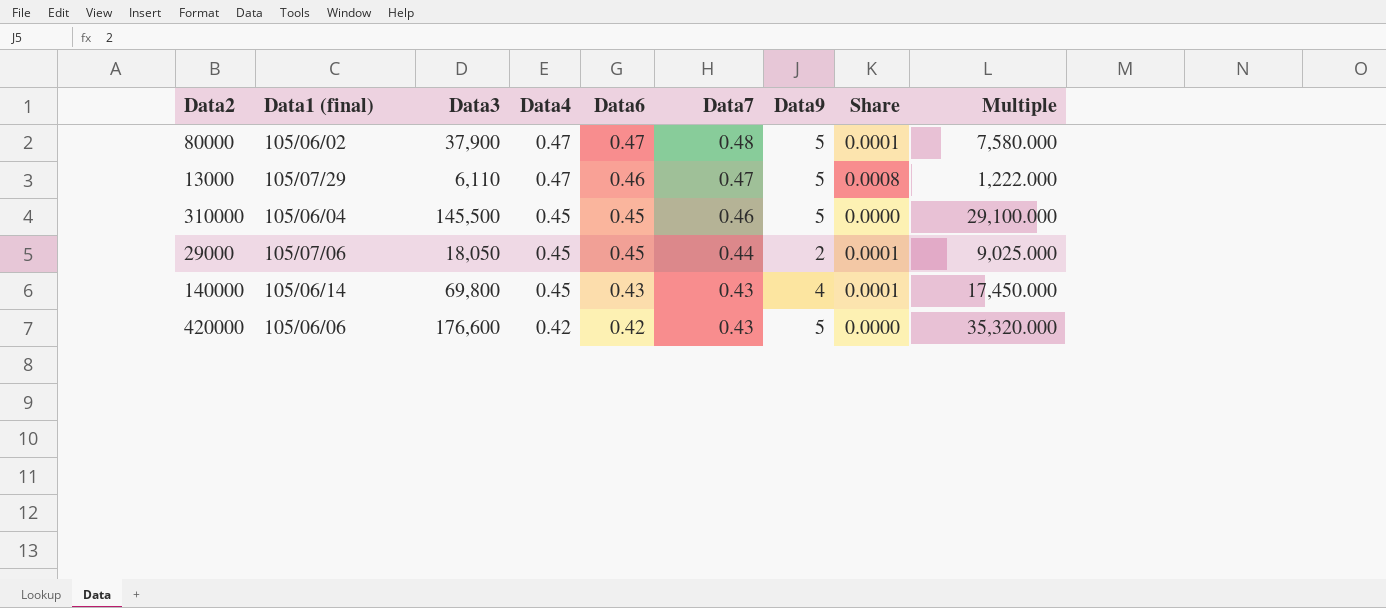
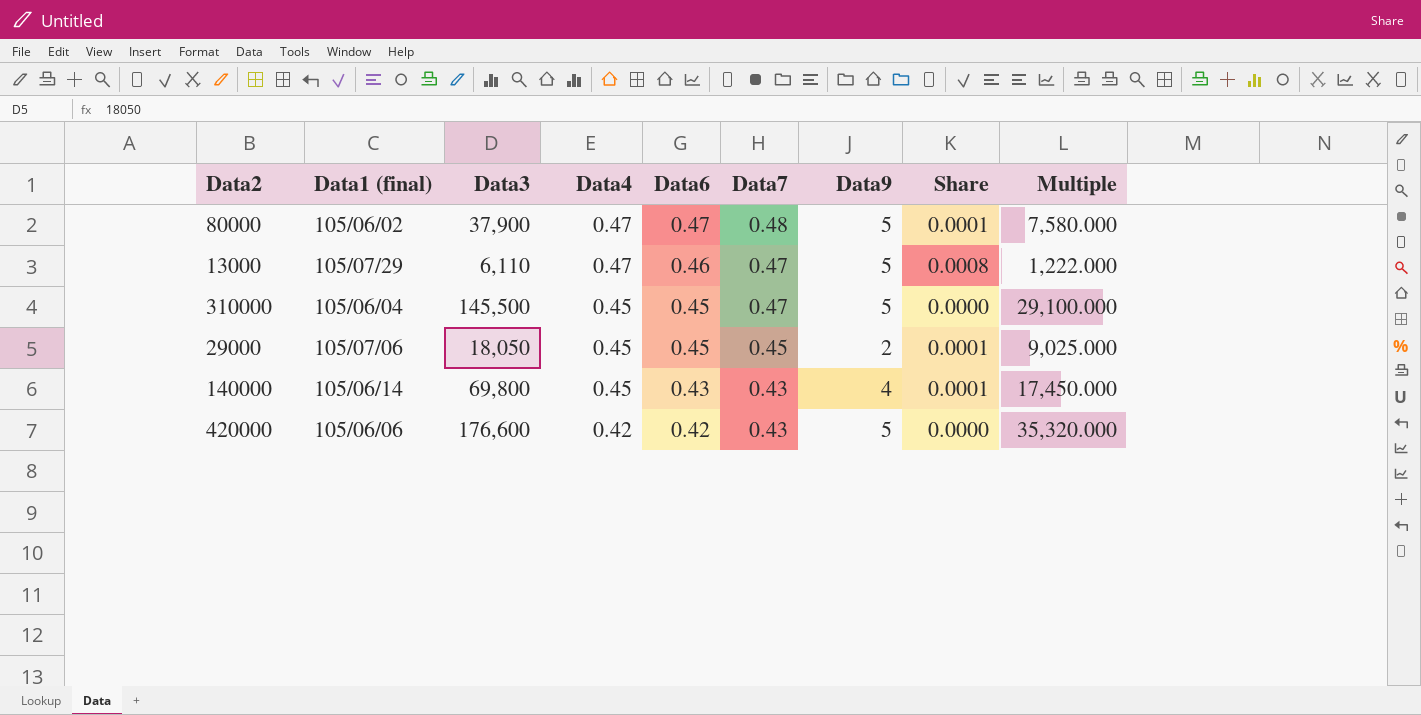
310000 | Data7: 0.46 -> 0.47
29000 | Data7: 0.44 -> 0.45

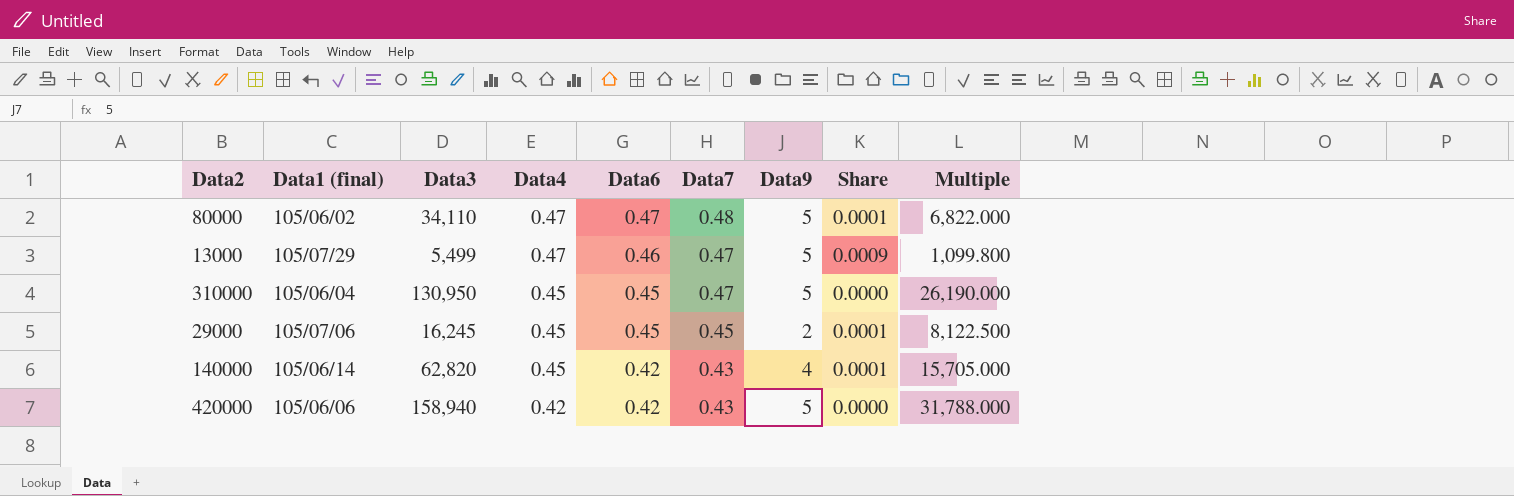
80000 | Data3: 37,900 -> 34,110
80000 | Multiple: 7,580.000 -> 6,822.000
13000 | Data3: 6,110 -> 5,499
13000 | Share: 0.0008 -> 0.0009
13000 | Multiple: 1,222.000 -> 1,099.800
310000 | Data3: 145,500 -> 130,950
310000 | Multiple: 29,100.000 -> 26,190.000
29000 | Data3: 18,050 -> 16,245
29000 | Multiple: 9,025.000 -> 8,122.500
140000 | Data3: 69,800 -> 62,820
140000 | Data6: 0.43 -> 0.42
140000 | Multiple: 17,450.000 -> 15,705.000
420000 | Data3: 176,600 -> 158,940
420000 | Multiple: 35,320.000 -> 31,788.000

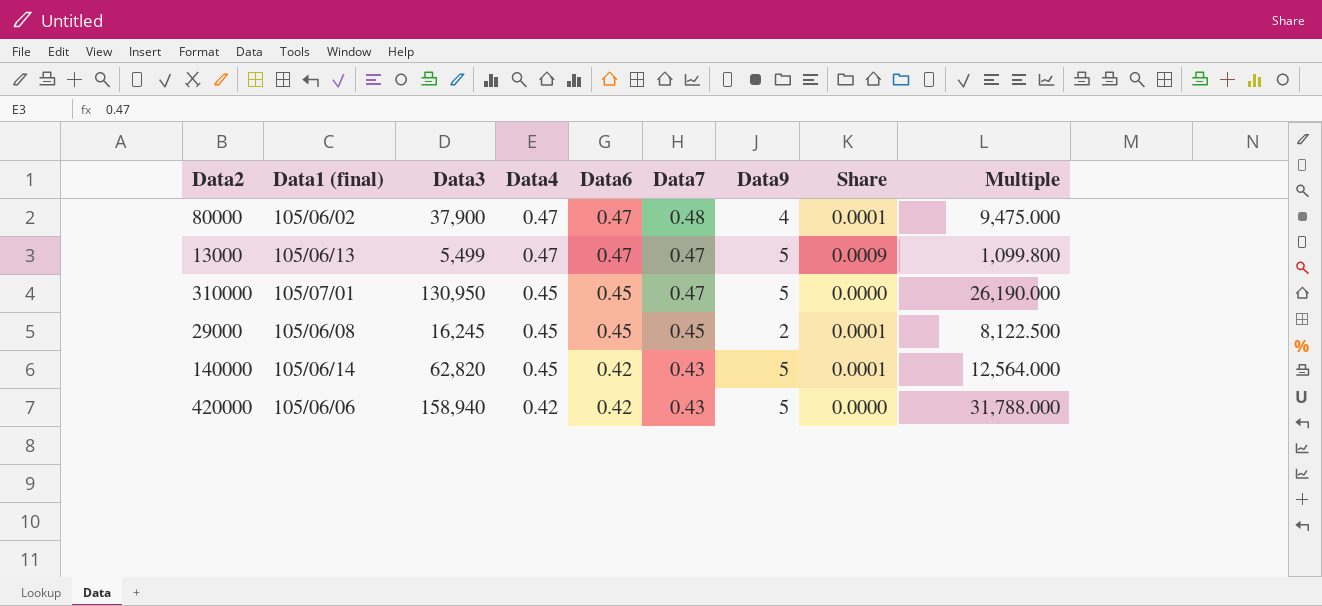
80000 | Data3: 34,110 -> 37,900
80000 | Data9: 5 -> 4
80000 | Multiple: 6,822.000 -> 9,475.000
13000 | Data1 (final): 105/07/29 -> 105/06/13
13000 | Data6: 0.46 -> 0.47
310000 | Data1 (final): 105/06/04 -> 105/07/01
29000 | Data1 (final): 105/07/06 -> 105/06/08
140000 | Data9: 4 -> 5
140000 | Multiple: 15,705.000 -> 12,564.000

